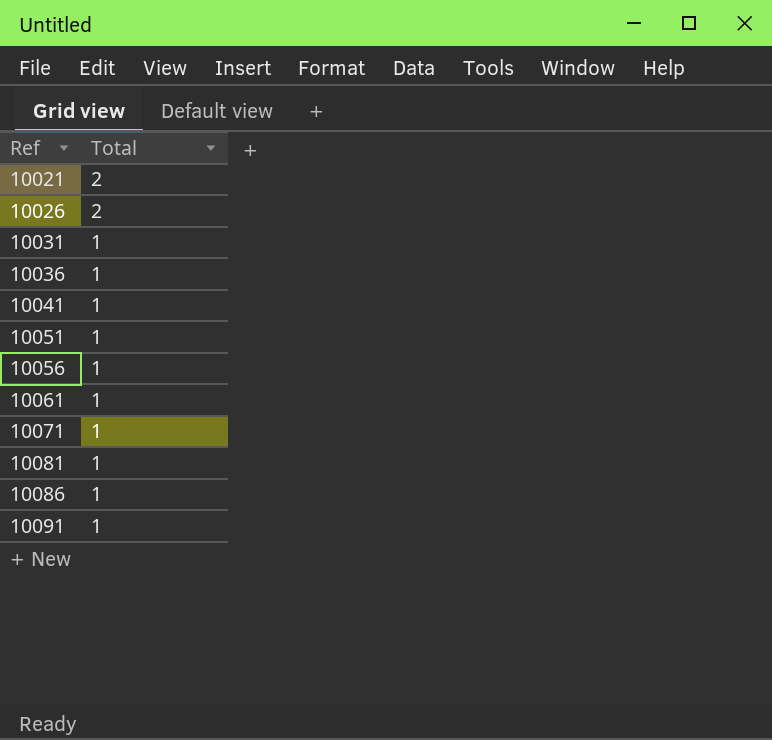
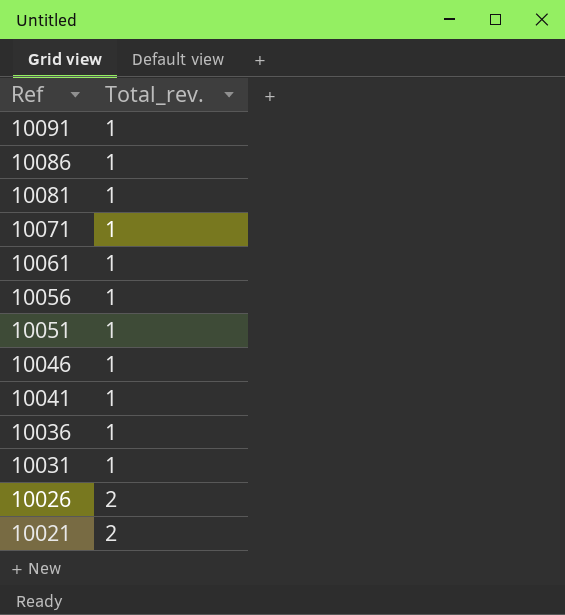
row order: Ref ascending -> Ref descending
column name: Total -> Total_rev.
row 10046: none -> 1

